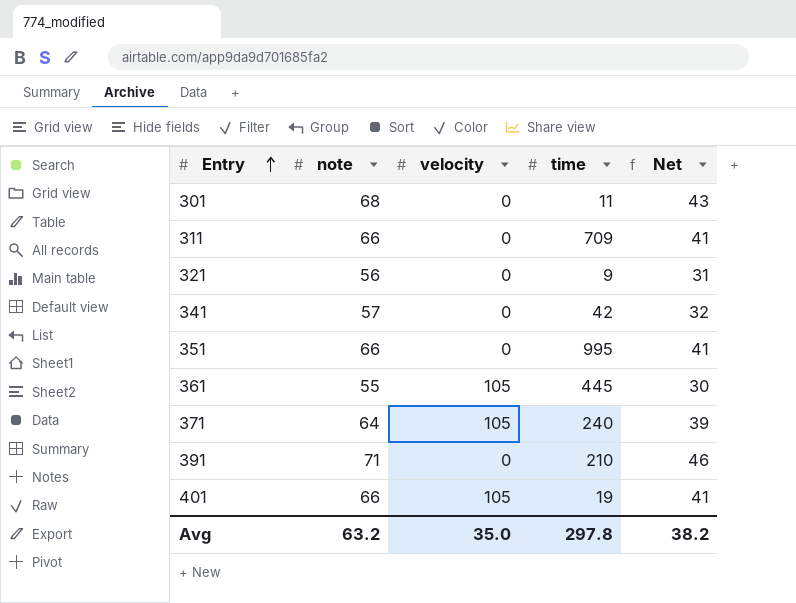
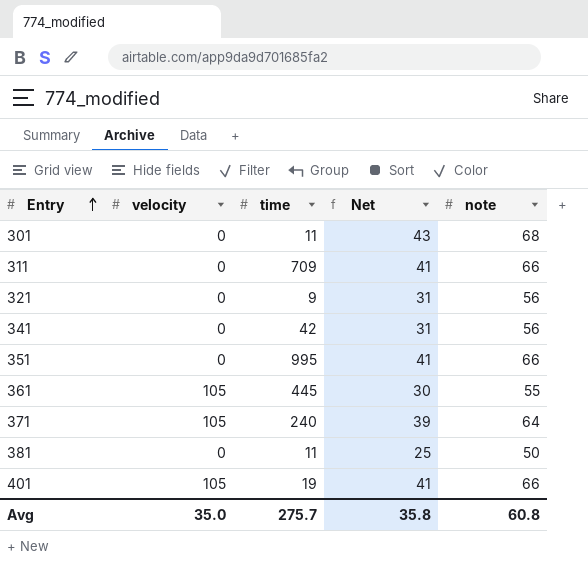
column note | position: 2 -> 5
row 391: 71 | 0 | 210 | 46 -> none
341 | Net: 32 -> 31
341 | note: 57 -> 56
row 381: none -> 0 | 11 | 25 | 50
Avg | time: 297.8 -> 275.7
Avg | Net: 38.2 -> 35.8
Avg | note: 63.2 -> 60.8

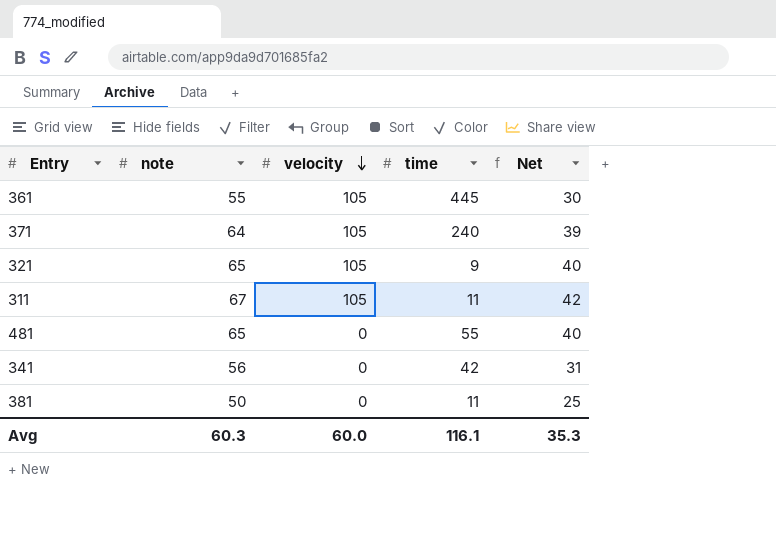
row order: Entry ascending -> velocity descending
column note | position: 5 -> 2
row 301: 0 | 11 | 43 | 68 -> none
row 351: 0 | 995 | 41 | 66 -> none
row 401: 105 | 19 | 41 | 66 -> none
321 | note: 56 -> 65
321 | velocity: 0 -> 105
321 | Net: 31 -> 40
311 | note: 66 -> 67
311 | velocity: 0 -> 105
311 | time: 709 -> 11
311 | Net: 41 -> 42
row 481: none -> 65 | 0 | 55 | 40
Avg | note: 60.8 -> 60.3
Avg | velocity: 35.0 -> 60.0
Avg | time: 275.7 -> 116.1
Avg | Net: 35.8 -> 35.3

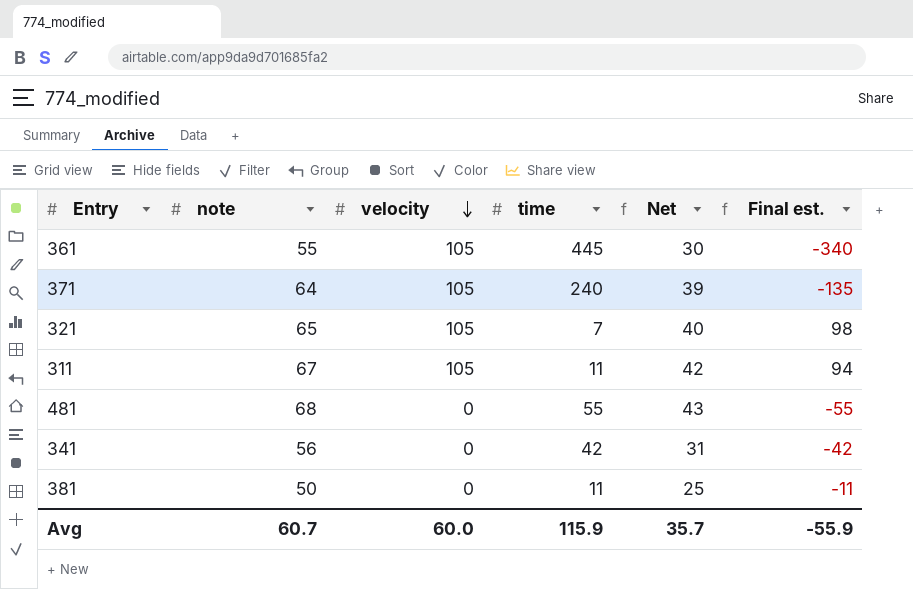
column Final est. | formula: none -> [velocity] - [time]
321 | time: 9 -> 7
481 | note: 65 -> 68
481 | Net: 40 -> 43
Avg | note: 60.3 -> 60.7
Avg | time: 116.1 -> 115.9
Avg | Net: 35.3 -> 35.7

